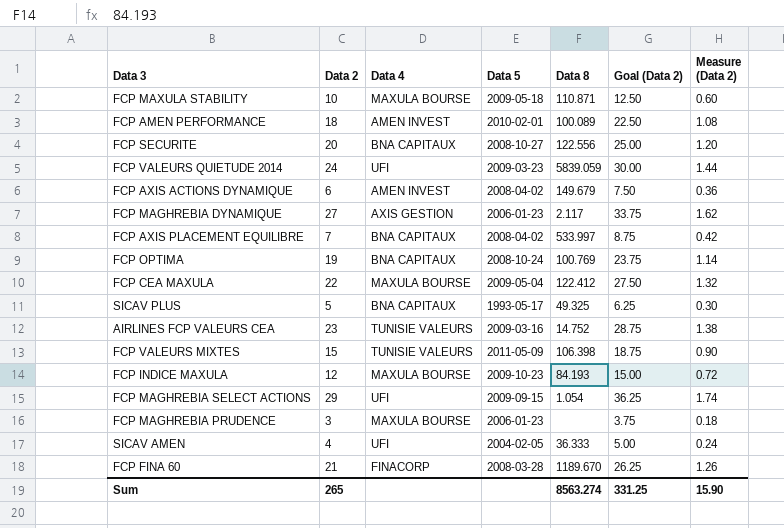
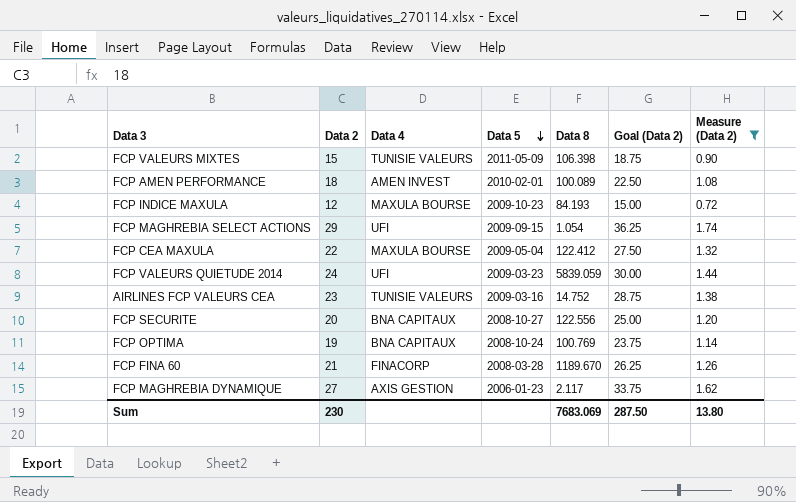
filter: none -> Measure (Data 2) >= 0.72
row order: none -> Data 5 descending
Sum | Data 2: 265 -> 230
Sum | Data 8: 8563.274 -> 7683.069
Sum | Goal (Data 2): 331.25 -> 287.50
Sum | Measure (Data 2): 15.90 -> 13.80

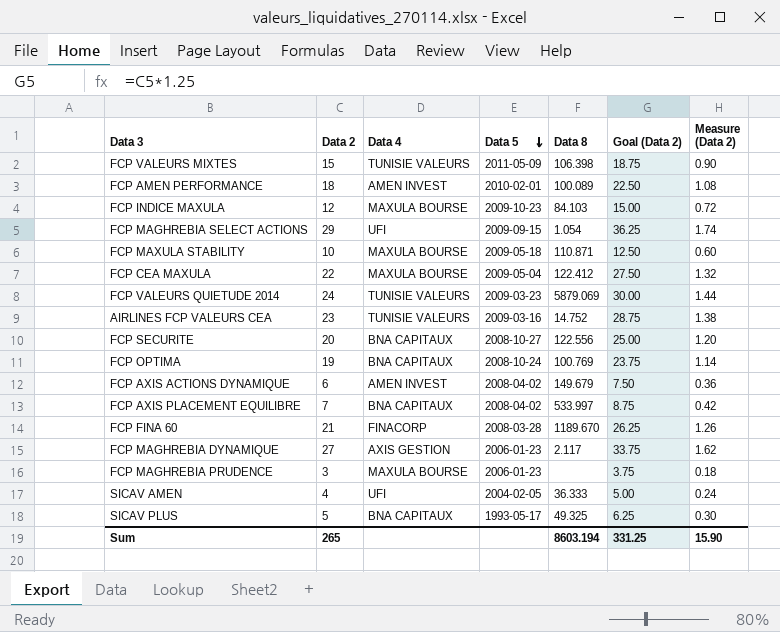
filter: Measure (Data 2) >= 0.72 -> none
FCP INDICE MAXULA | Data 8: 84.193 -> 84.103
FCP VALEURS QUIETUDE 2014 | Data 4: UFI -> TUNISIE VALEURS
FCP VALEURS QUIETUDE 2014 | Data 8: 5839.059 -> 5879.069
Sum | Data 2: 230 -> 265
Sum | Data 8: 7683.069 -> 8603.194
Sum | Goal (Data 2): 287.50 -> 331.25
Sum | Measure (Data 2): 13.80 -> 15.90

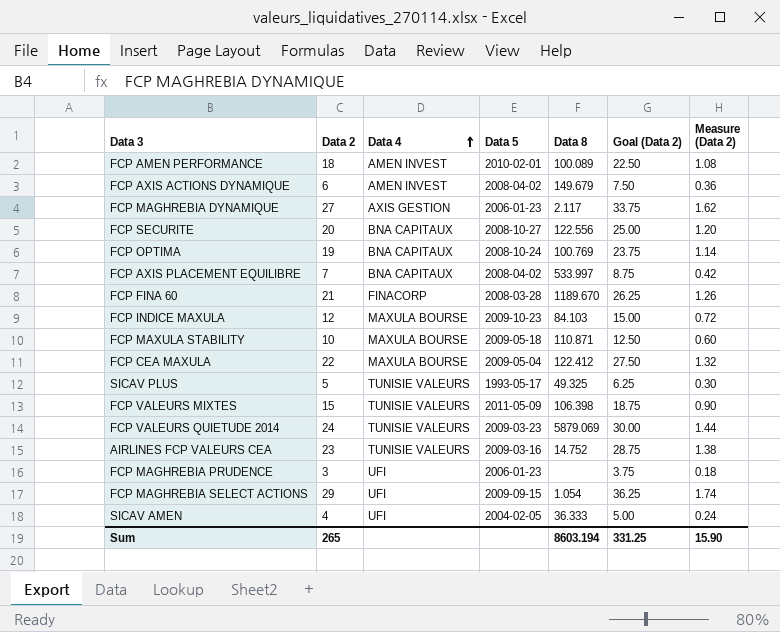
row order: Data 5 descending -> Data 4 ascending
SICAV PLUS | Data 4: BNA CAPITAUX -> TUNISIE VALEURS
FCP MAGHREBIA PRUDENCE | Data 4: MAXULA BOURSE -> UFI

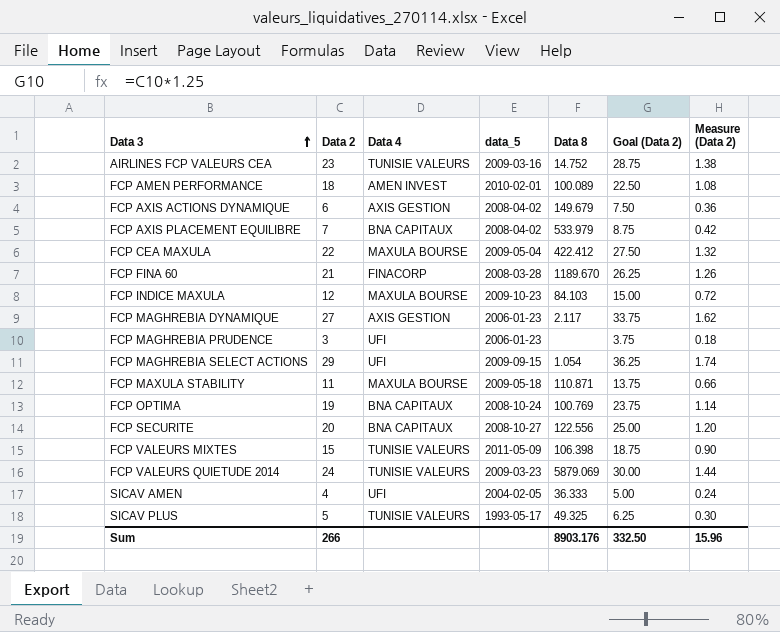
row order: Data 4 ascending -> Data 3 ascending
column name: Data 5 -> data_5
FCP AXIS ACTIONS DYNAMIQUE | Data 4: AMEN INVEST -> AXIS GESTION
FCP AXIS PLACEMENT EQUILIBRE | Data 8: 533.997 -> 533.979
FCP CEA MAXULA | Data 8: 122.412 -> 422.412
FCP MAXULA STABILITY | Data 2: 10 -> 11
FCP MAXULA STABILITY | Goal (Data 2): 12.50 -> 13.75
FCP MAXULA STABILITY | Measure (Data 2): 0.60 -> 0.66
Sum | Data 2: 265 -> 266
Sum | Data 8: 8603.194 -> 8903.176
Sum | Goal (Data 2): 331.25 -> 332.50
Sum | Measure (Data 2): 15.90 -> 15.96

